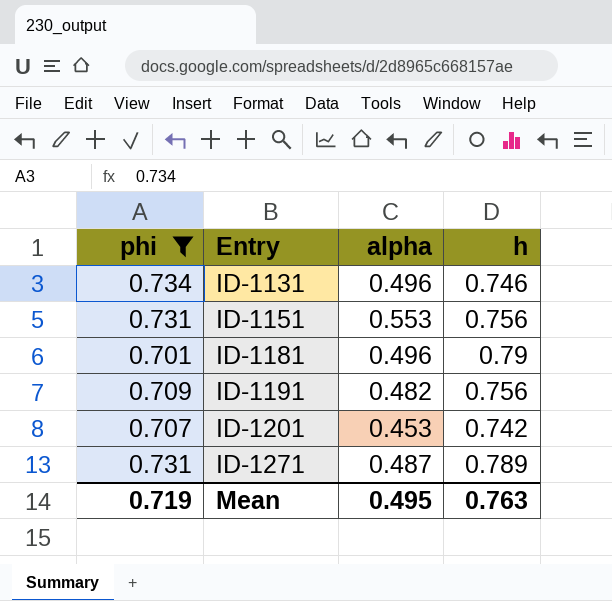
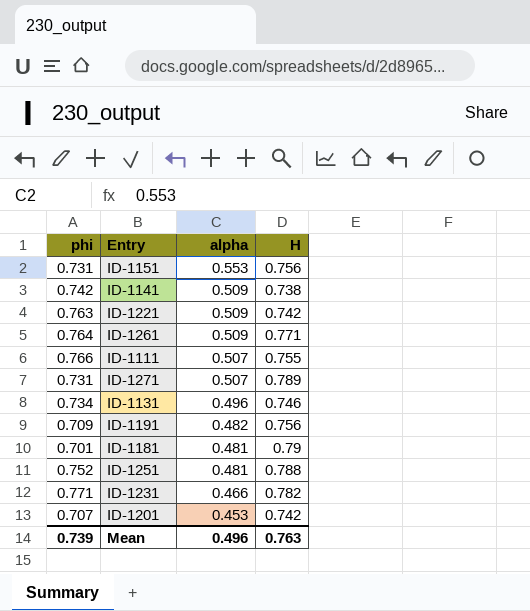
filter: phi <= 0.734 -> none
row order: Entry ascending -> alpha descending
column name: h -> H
ID-1271 | alpha: 0.487 -> 0.507
ID-1181 | alpha: 0.496 -> 0.481
Mean | phi: 0.719 -> 0.739
Mean | alpha: 0.495 -> 0.496

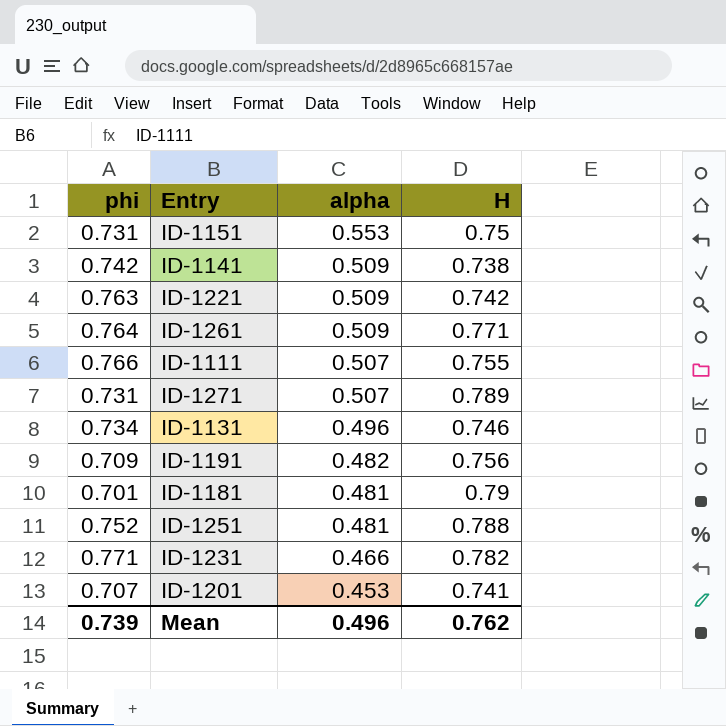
ID-1151 | H: 0.756 -> 0.75
ID-1201 | H: 0.742 -> 0.741
Mean | H: 0.763 -> 0.762

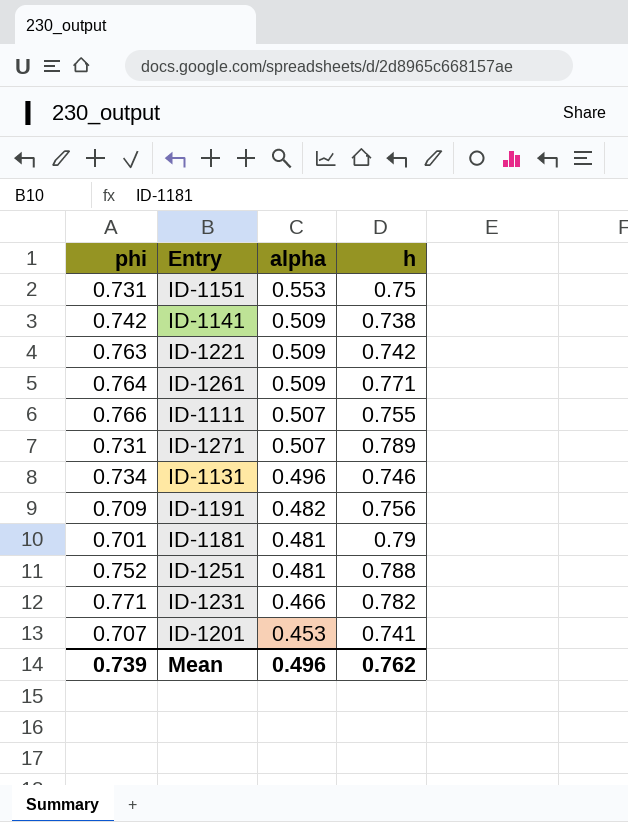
column name: H -> h

